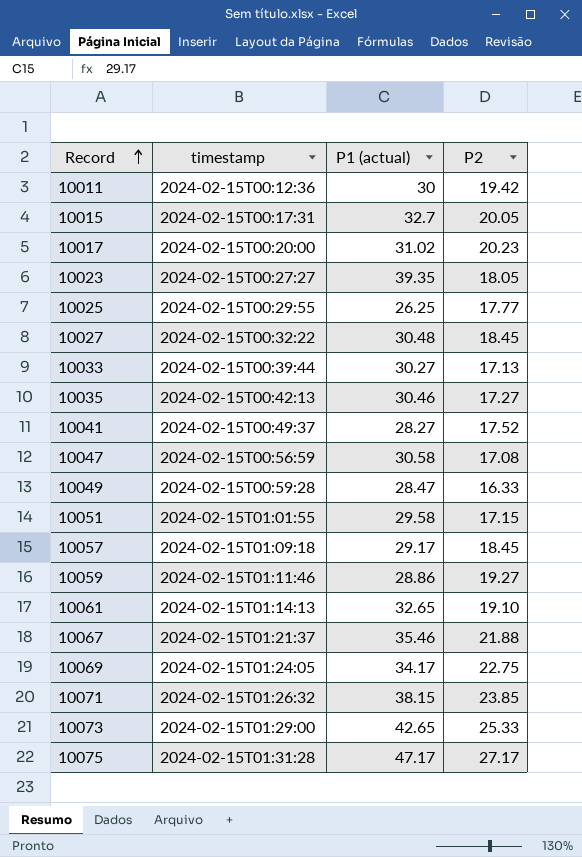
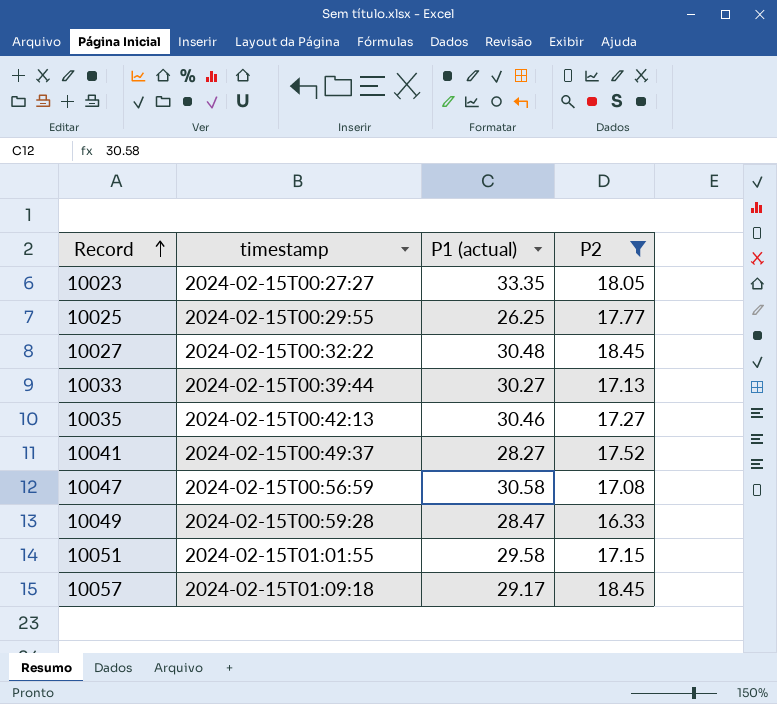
filter: none -> P2 <= 18.45
10023 | P1 (actual): 39.35 -> 33.35

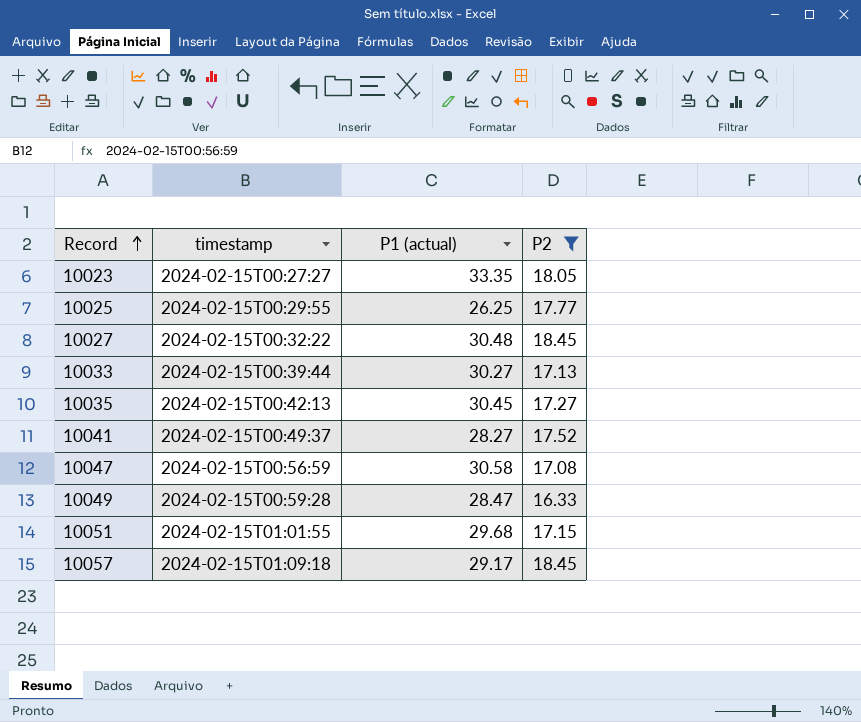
10035 | P1 (actual): 30.46 -> 30.45
10051 | P1 (actual): 29.58 -> 29.68

